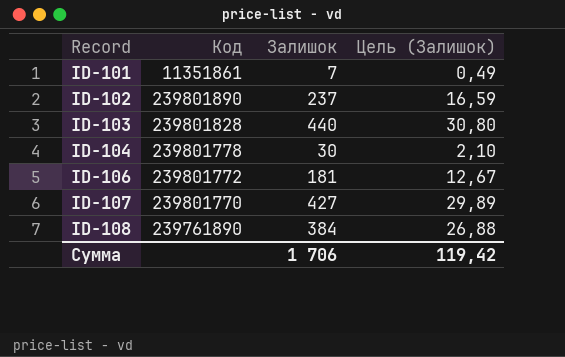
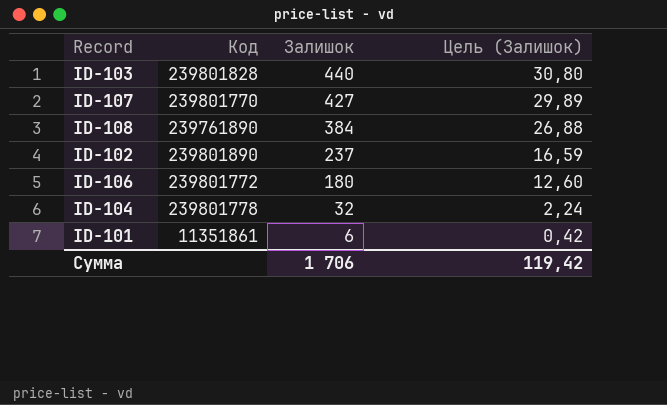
row order: Record ascending -> Залишок descending
ID-106 | Залишок: 181 -> 180
ID-106 | Цель (Залишок): 12,67 -> 12,60
ID-104 | Залишок: 30 -> 32
ID-104 | Цель (Залишок): 2,10 -> 2,24
ID-101 | Залишок: 7 -> 6
ID-101 | Цель (Залишок): 0,49 -> 0,42

